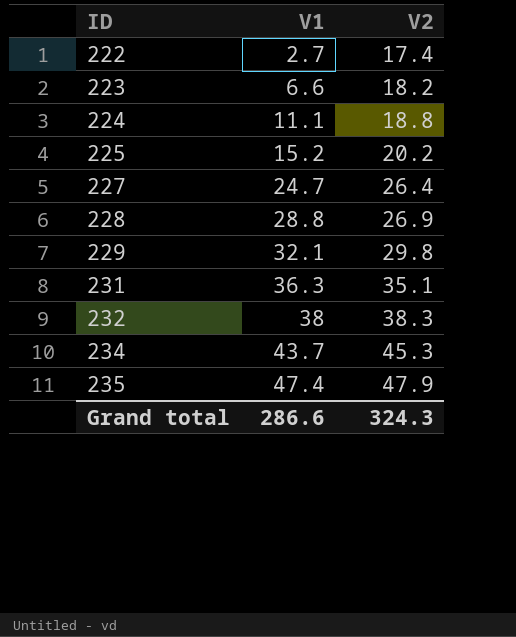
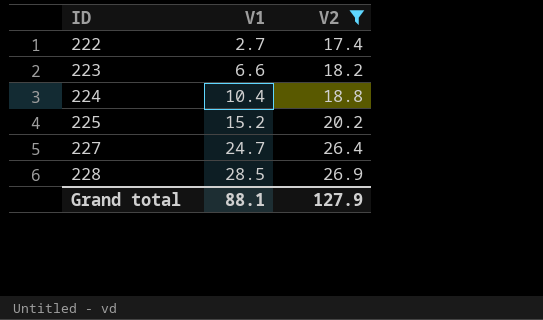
filter: none -> V2 <= 26.9
224 | V1: 11.1 -> 10.4
228 | V1: 28.8 -> 28.5
Grand total | V1: 286.6 -> 88.1
Grand total | V2: 324.3 -> 127.9

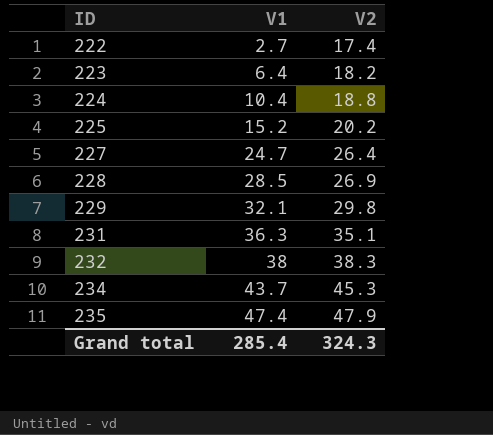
filter: V2 <= 26.9 -> none
223 | V1: 6.6 -> 6.4
Grand total | V1: 88.1 -> 285.4
Grand total | V2: 127.9 -> 324.3

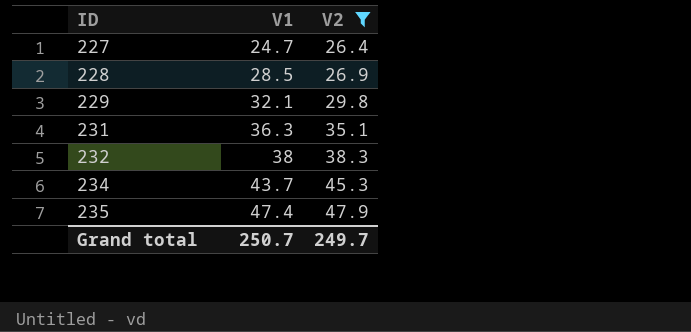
filter: none -> V2 >= 26.4
Grand total | V1: 285.4 -> 250.7
Grand total | V2: 324.3 -> 249.7

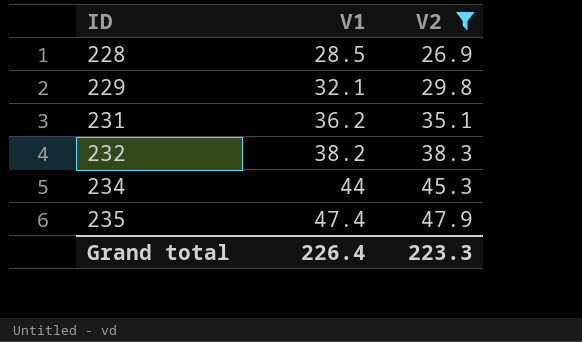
row 227: 24.7 | 26.4 -> none
231 | V1: 36.3 -> 36.2
232 | V1: 38 -> 38.2
234 | V1: 43.7 -> 44
Grand total | V1: 250.7 -> 226.4
Grand total | V2: 249.7 -> 223.3

